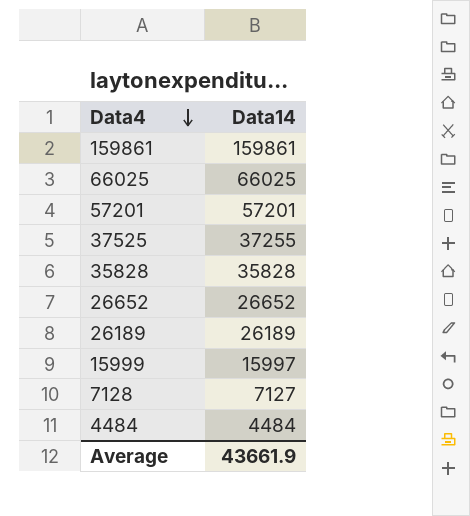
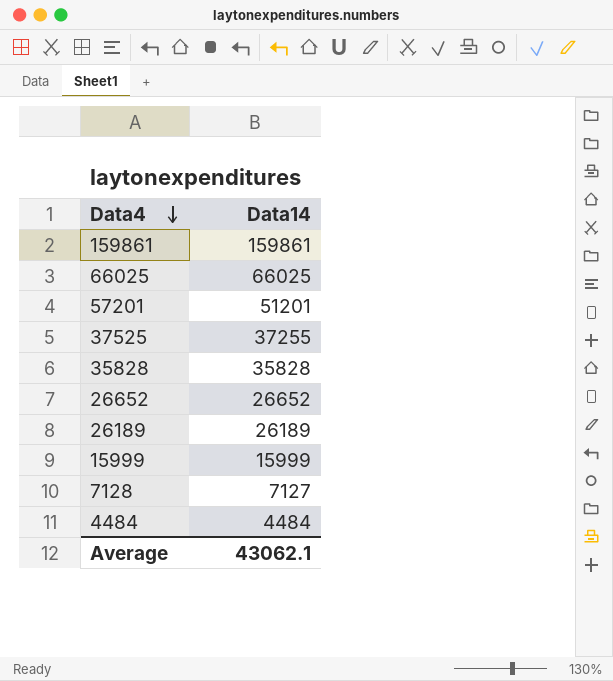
57201 | Data14: 57201 -> 51201
15999 | Data14: 15997 -> 15999
Average | Data14: 43661.9 -> 43062.1

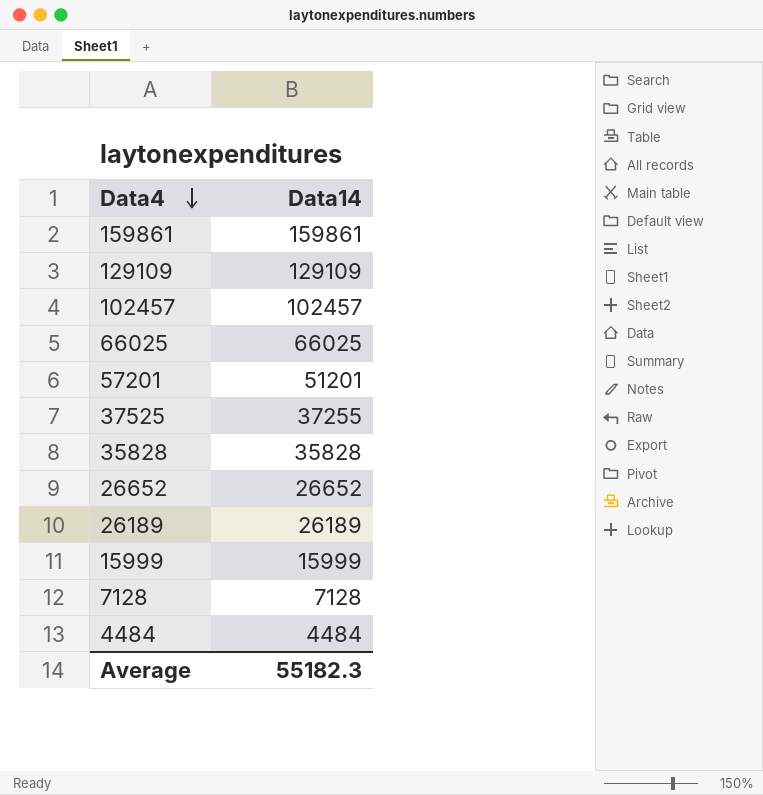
row 129109: none -> 129109
row 102457: none -> 102457
7128 | Data14: 7127 -> 7128
Average | Data14: 43062.1 -> 55182.3

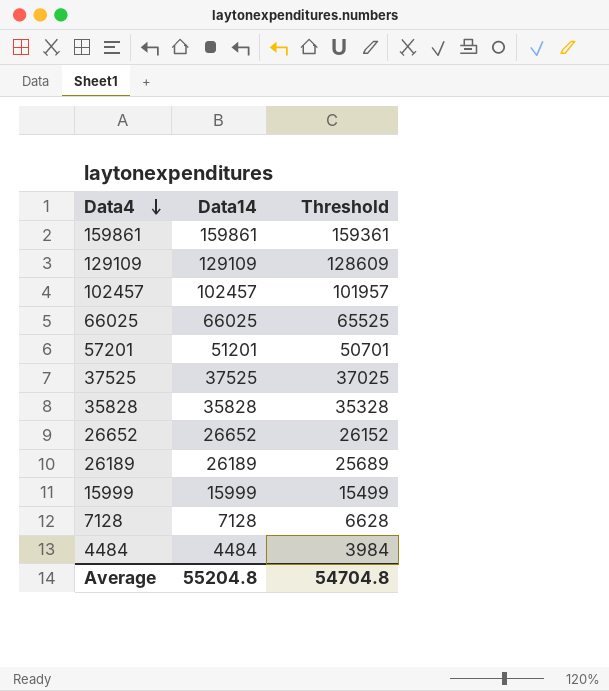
column Threshold | formula: none -> [Data14] - 500
37525 | Data14: 37255 -> 37525
Average | Data14: 55182.3 -> 55204.8

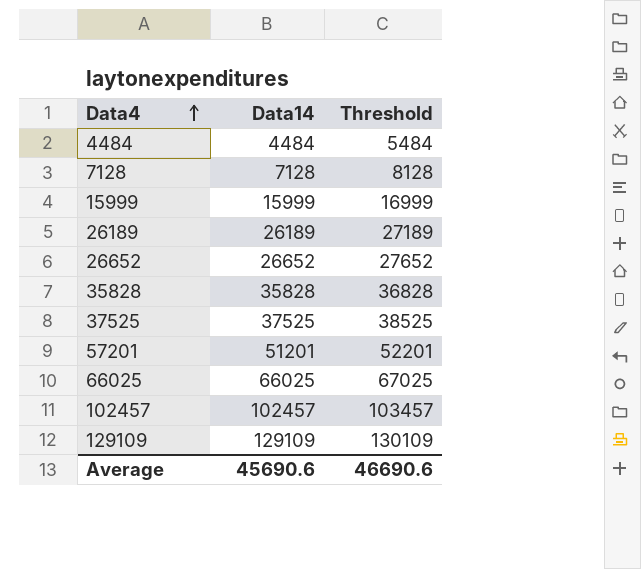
row order: Data4 descending -> Data4 ascending
column Threshold | formula: [Data14] - 500 -> [Data14] + 1000
row 159861: 159861 | 159361 -> none
Average | Data14: 55204.8 -> 45690.6
Average | Threshold: 54704.8 -> 46690.6

